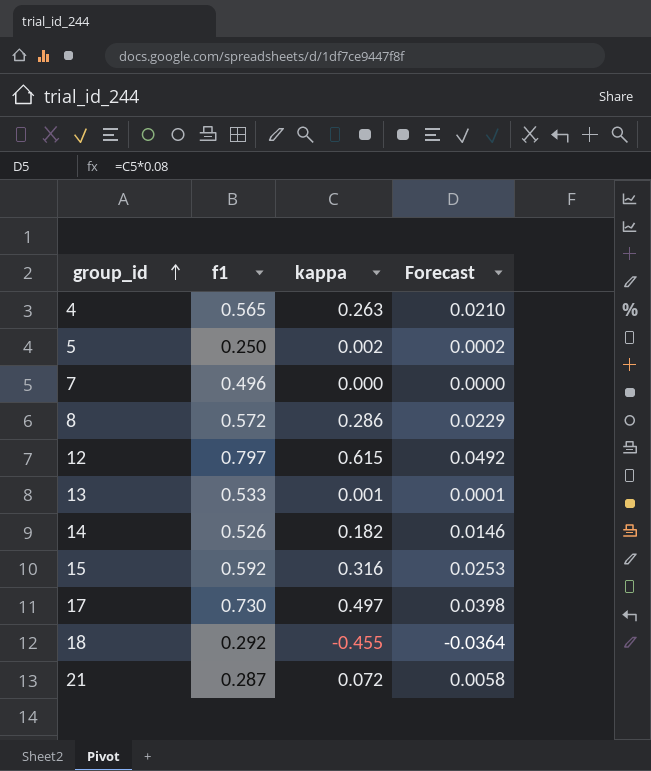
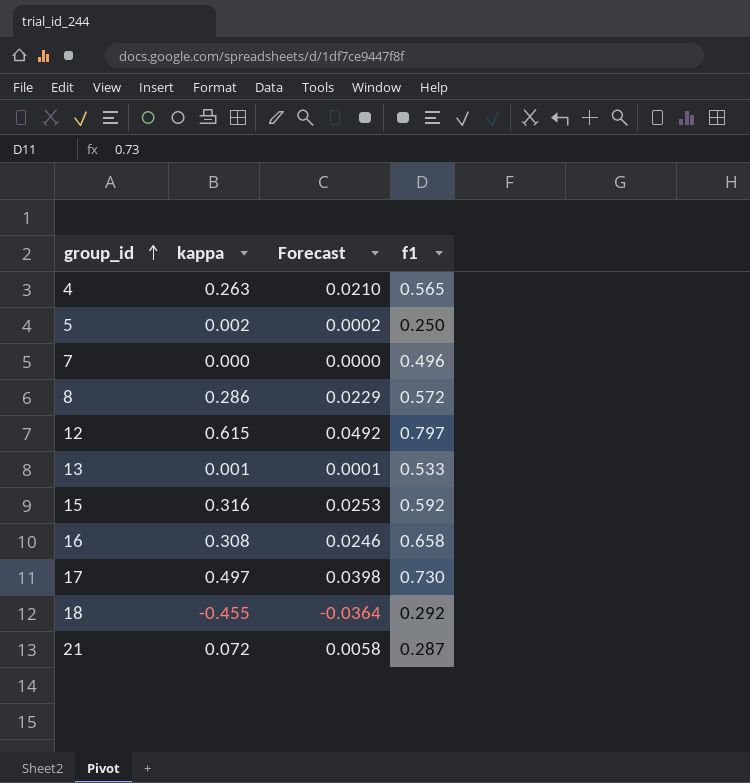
column f1 | position: 2 -> 4
row 14: 0.526 | 0.182 | 0.0146 -> none
row 16: none -> 0.308 | 0.0246 | 0.658

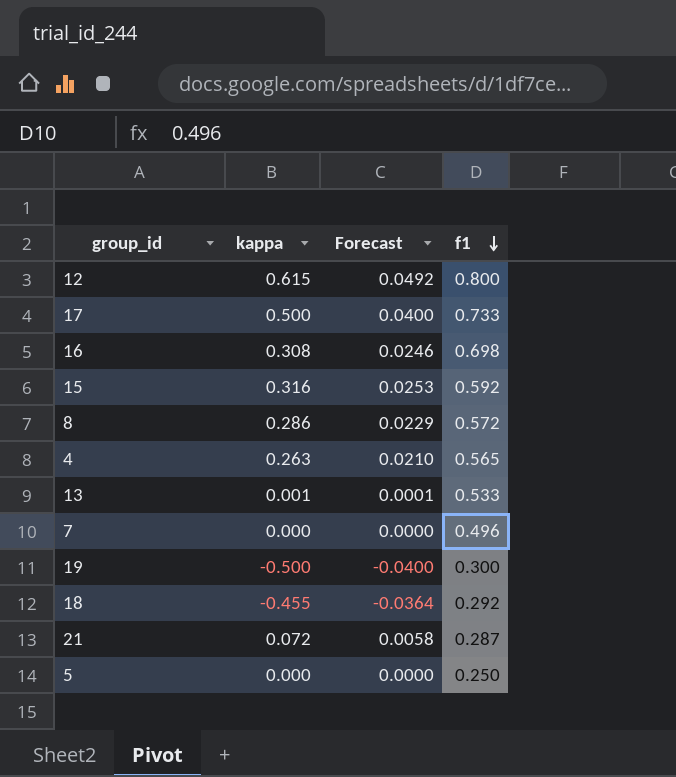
row order: group_id ascending -> f1 descending
12 | f1: 0.797 -> 0.800
17 | kappa: 0.497 -> 0.500
17 | Forecast: 0.0398 -> 0.0400
17 | f1: 0.730 -> 0.733
16 | f1: 0.658 -> 0.698
row 19: none -> -0.500 | -0.0400 | 0.300
5 | kappa: 0.002 -> 0.000
5 | Forecast: 0.0002 -> 0.0000

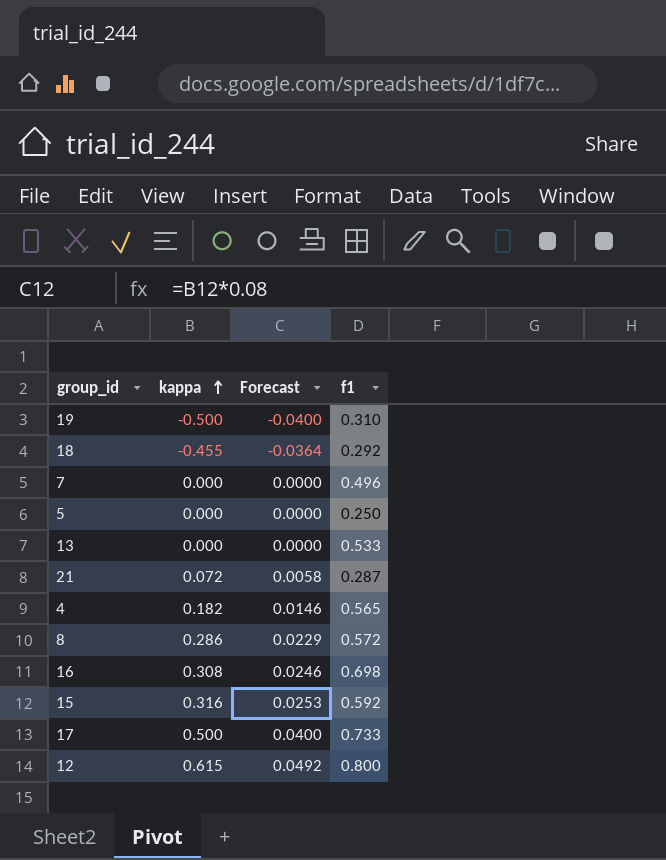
row order: f1 descending -> kappa ascending
19 | f1: 0.300 -> 0.310
13 | kappa: 0.001 -> 0.000
13 | Forecast: 0.0001 -> 0.0000
4 | kappa: 0.263 -> 0.182
4 | Forecast: 0.0210 -> 0.0146

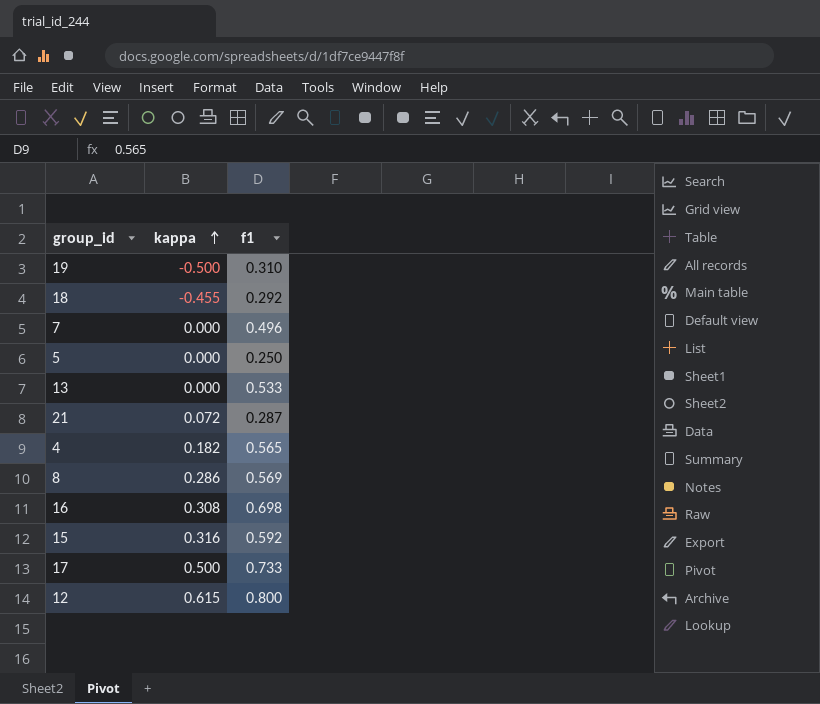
column Forecast | formula: [kappa] * 0.08 -> none
8 | f1: 0.572 -> 0.569

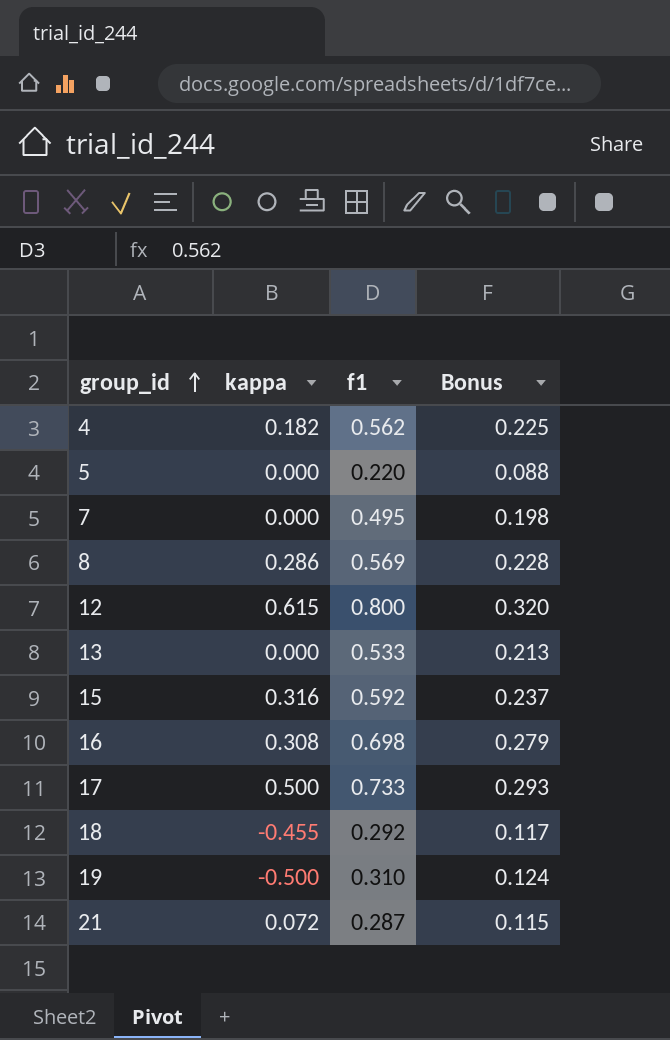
row order: kappa ascending -> group_id ascending
column Bonus | formula: none -> [f1] * 0.4
4 | f1: 0.565 -> 0.562
5 | f1: 0.250 -> 0.220
7 | f1: 0.496 -> 0.495

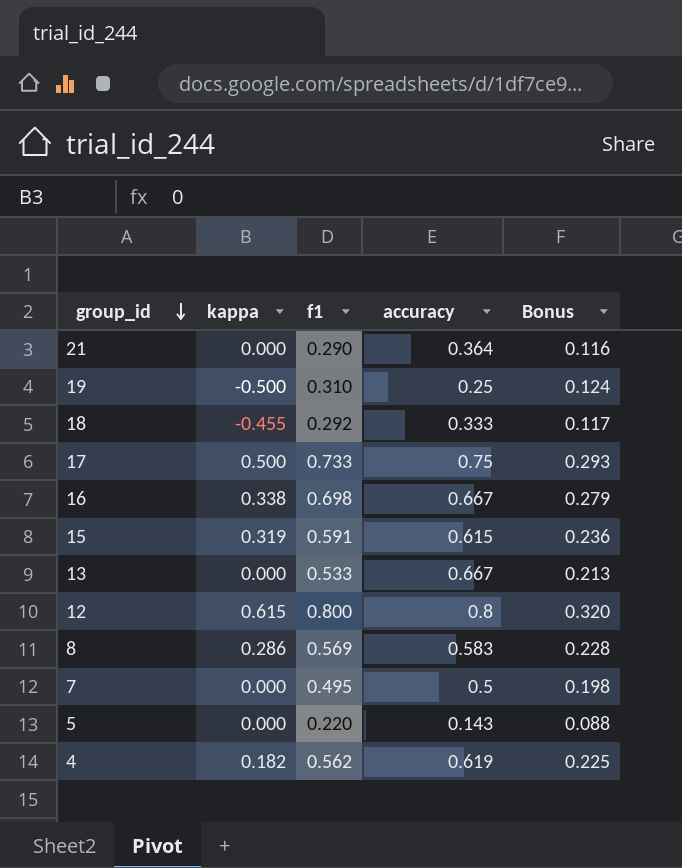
row order: group_id ascending -> group_id descending
column accuracy | position: none -> 4
21 | kappa: 0.072 -> 0.000
21 | f1: 0.287 -> 0.290
21 | Bonus: 0.115 -> 0.116
16 | kappa: 0.308 -> 0.338
15 | kappa: 0.316 -> 0.319
15 | f1: 0.592 -> 0.591
15 | Bonus: 0.237 -> 0.236

